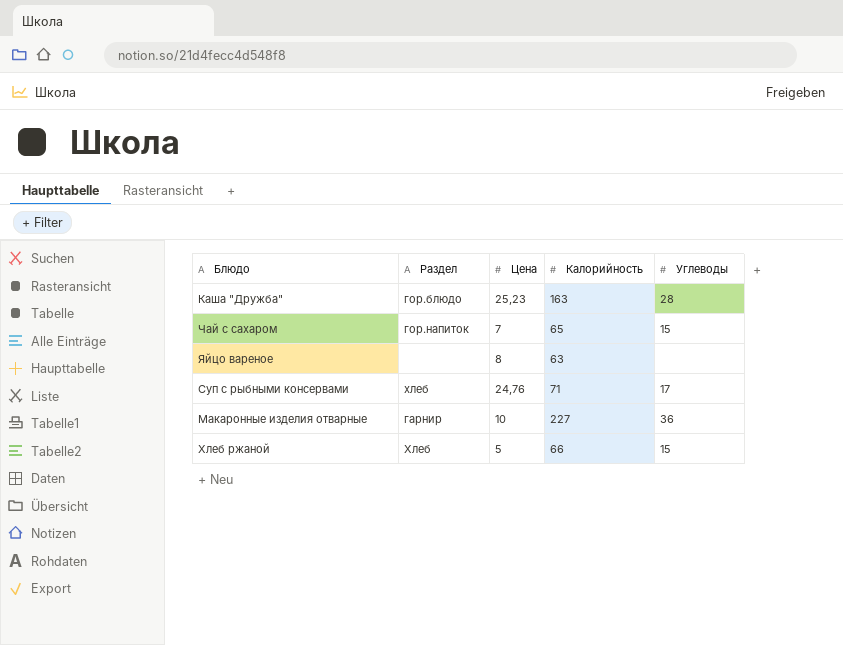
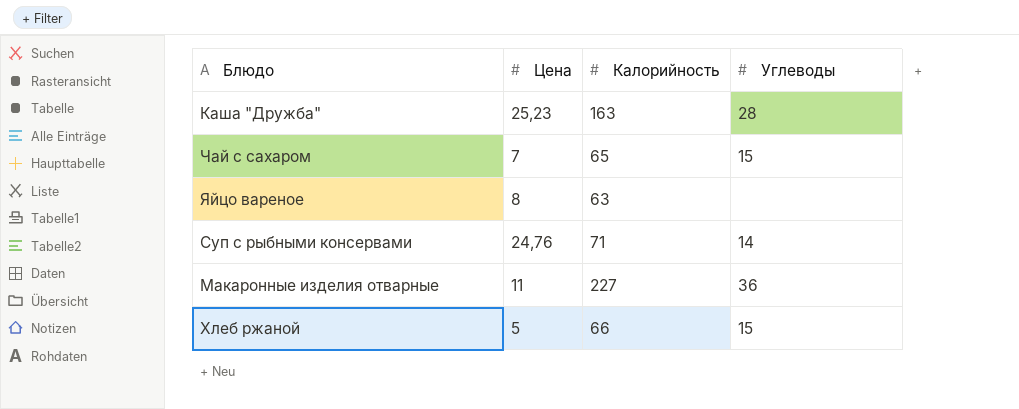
column Раздел | position: 2 -> none
Суп с рыбными консервами | Углеводы: 17 -> 14
Макаронные изделия отварные | Цена: 10 -> 11

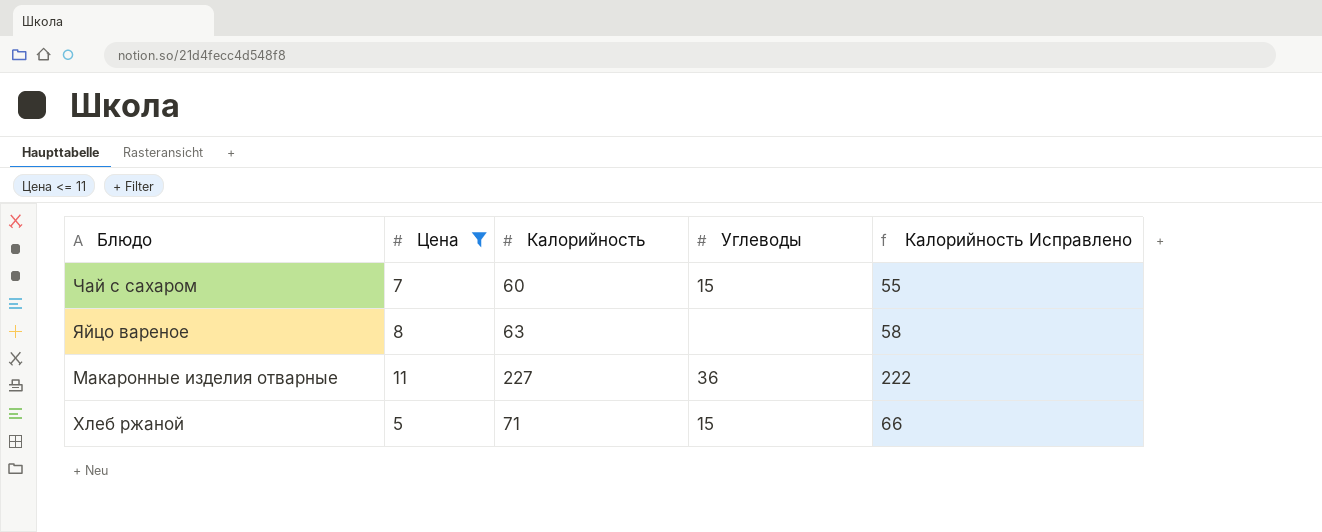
filter: none -> Цена <= 11
column Калорийность Исправлено | formula: none -> [Калорийность] - 5
Чай с сахаром | Калорийность: 65 -> 60
Хлеб ржаной | Калорийность: 66 -> 71

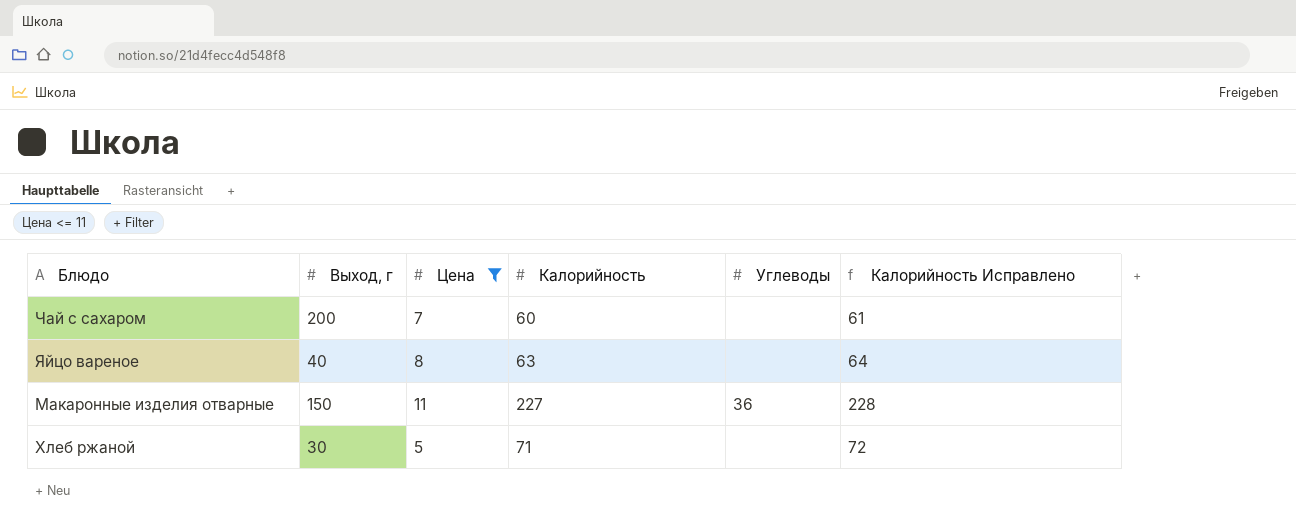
column Выход, г | position: none -> 2
column Калорийность Исправлено | formula: [Калорийность] - 5 -> [Калорийность] + 1
Чай с сахаром | Углеводы: 15 -> none
Хлеб ржаной | Углеводы: 15 -> none

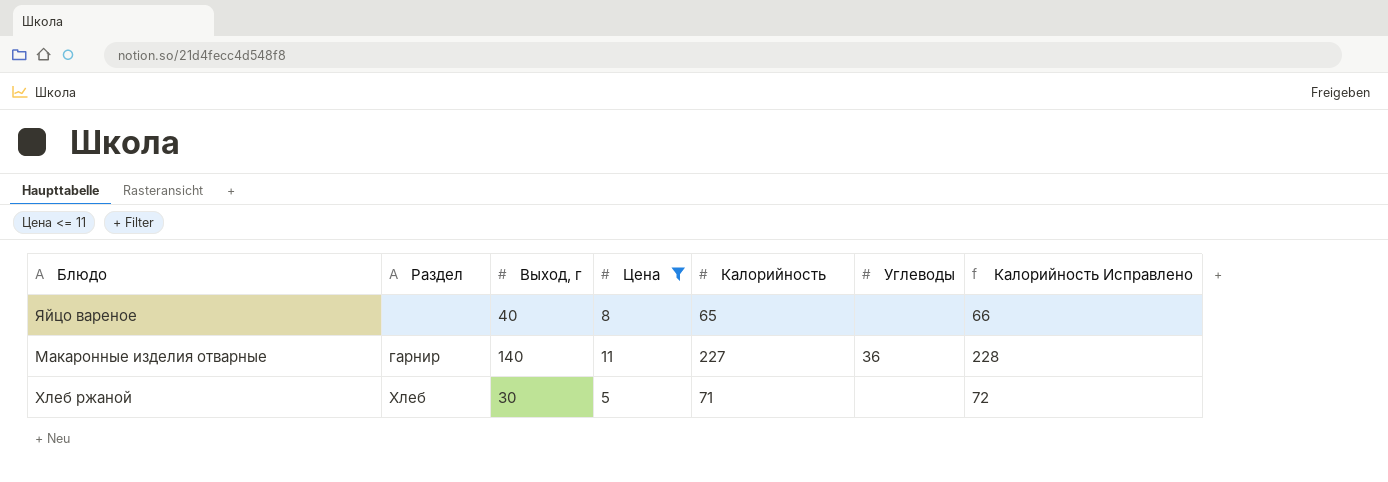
column Раздел | position: none -> 2
row Чай с сахаром: 200 | 7 | 60 | none | 61 -> none
Яйцо вареное | Калорийность: 63 -> 65
Яйцо вареное | Калорийность Исправлено: 64 -> 66
Макаронные изделия отварные | Выход, г: 150 -> 140

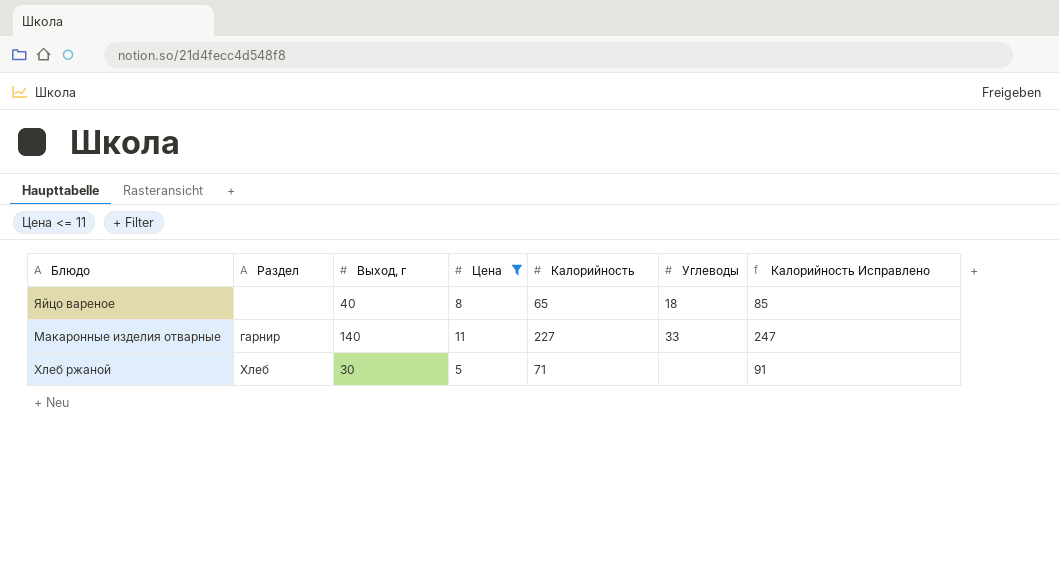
column Калорийность Исправлено | formula: [Калорийность] + 1 -> [Калорийность] + 20
Яйцо вареное | Углеводы: none -> 18
Макаронные изделия отварные | Углеводы: 36 -> 33

